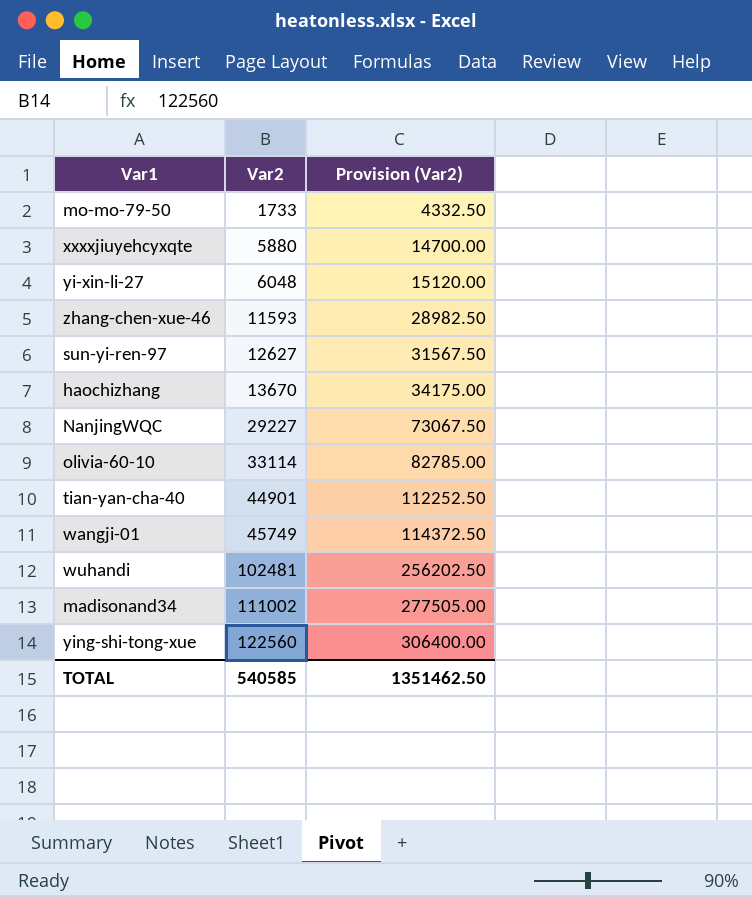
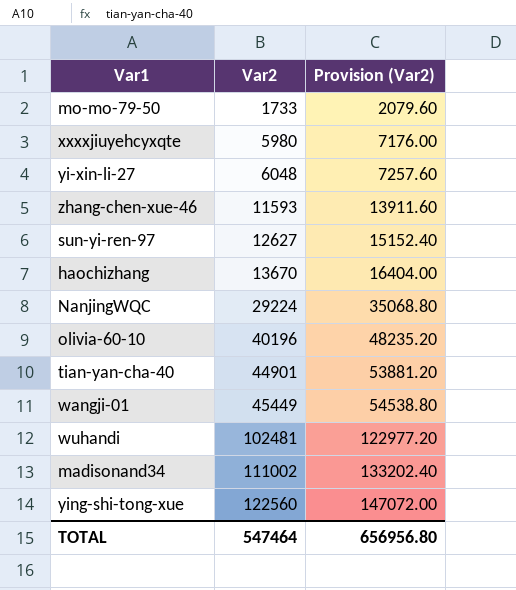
column Provision (Var2) | formula: [Var2] * 2.5 -> [Var2] * 1.2
xxxxjiuyehcyxqte | Var2: 5880 -> 5980
NanjingWQC | Var2: 29227 -> 29224
olivia-60-10 | Var2: 33114 -> 40196
wangji-01 | Var2: 45749 -> 45449
TOTAL | Var2: 540585 -> 547464
TOTAL | Provision (Var2): 1351462.50 -> 656956.80

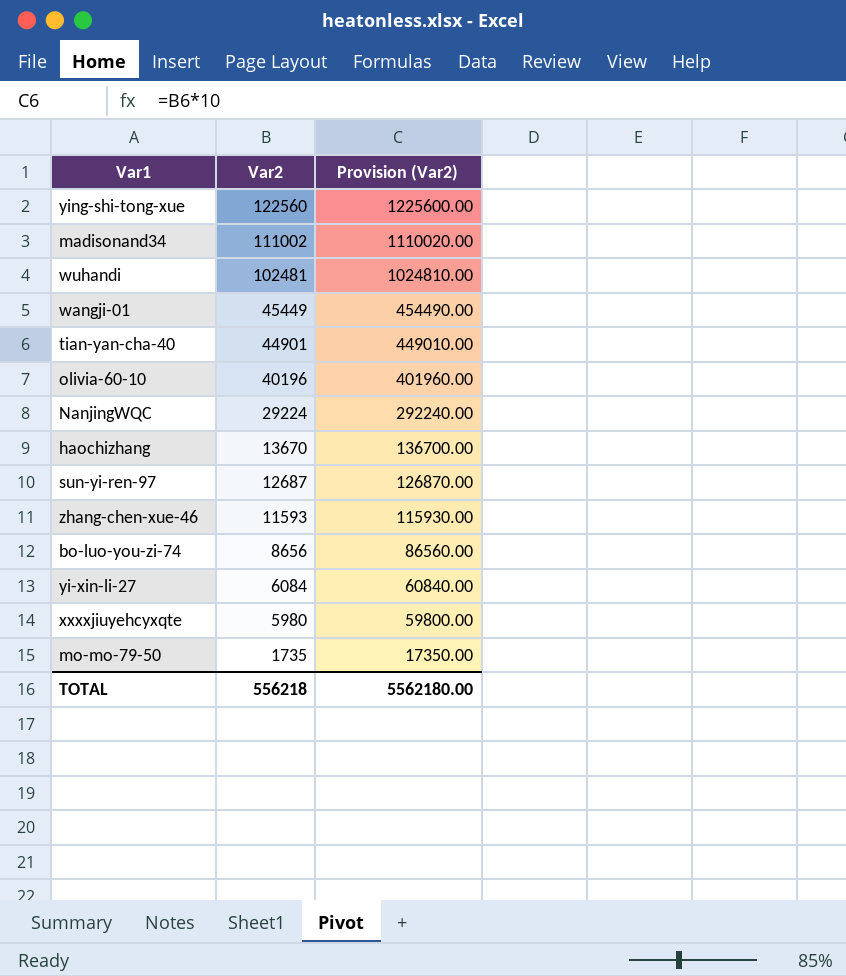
row order: Var2 ascending -> Var2 descending
column Provision (Var2) | formula: [Var2] * 1.2 -> [Var2] * 10
sun-yi-ren-97 | Var2: 12627 -> 12687
row bo-luo-you-zi-74: none -> 8656 | 86560.00
yi-xin-li-27 | Var2: 6048 -> 6084
mo-mo-79-50 | Var2: 1733 -> 1735
TOTAL | Var2: 547464 -> 556218
TOTAL | Provision (Var2): 656956.80 -> 5562180.00

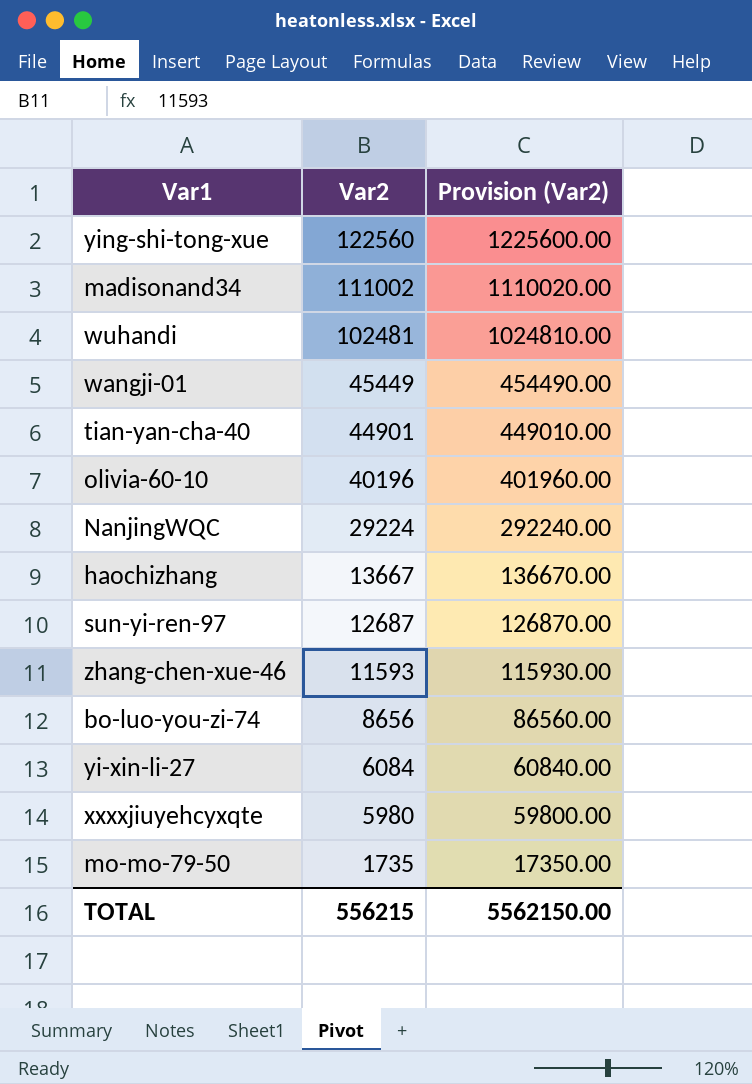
haochizhang | Var2: 13670 -> 13667
haochizhang | Provision (Var2): 136700.00 -> 136670.00
TOTAL | Var2: 556218 -> 556215
TOTAL | Provision (Var2): 5562180.00 -> 5562150.00

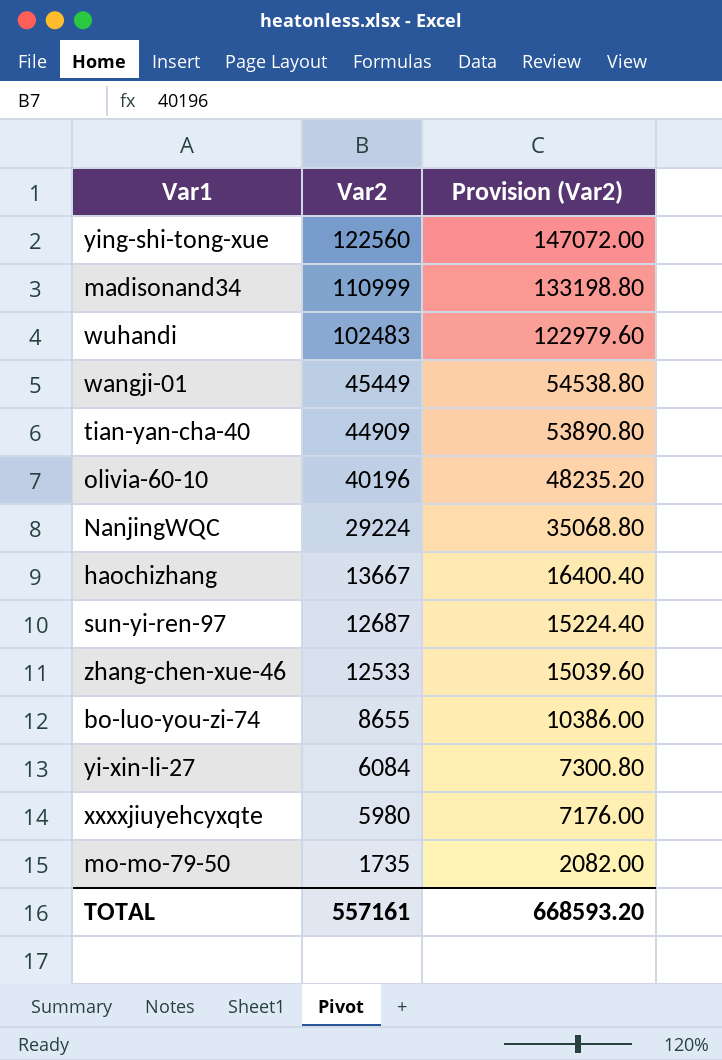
column Provision (Var2) | formula: [Var2] * 10 -> [Var2] * 1.2
madisonand34 | Var2: 111002 -> 110999
wuhandi | Var2: 102481 -> 102483
tian-yan-cha-40 | Var2: 44901 -> 44909
zhang-chen-xue-46 | Var2: 11593 -> 12533
bo-luo-you-zi-74 | Var2: 8656 -> 8655
TOTAL | Var2: 556215 -> 557161
TOTAL | Provision (Var2): 5562150.00 -> 668593.20

